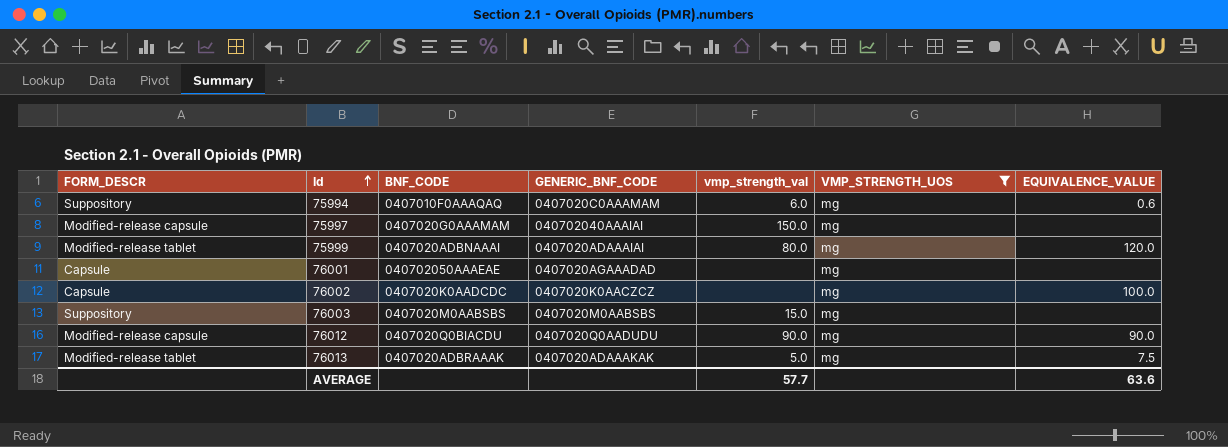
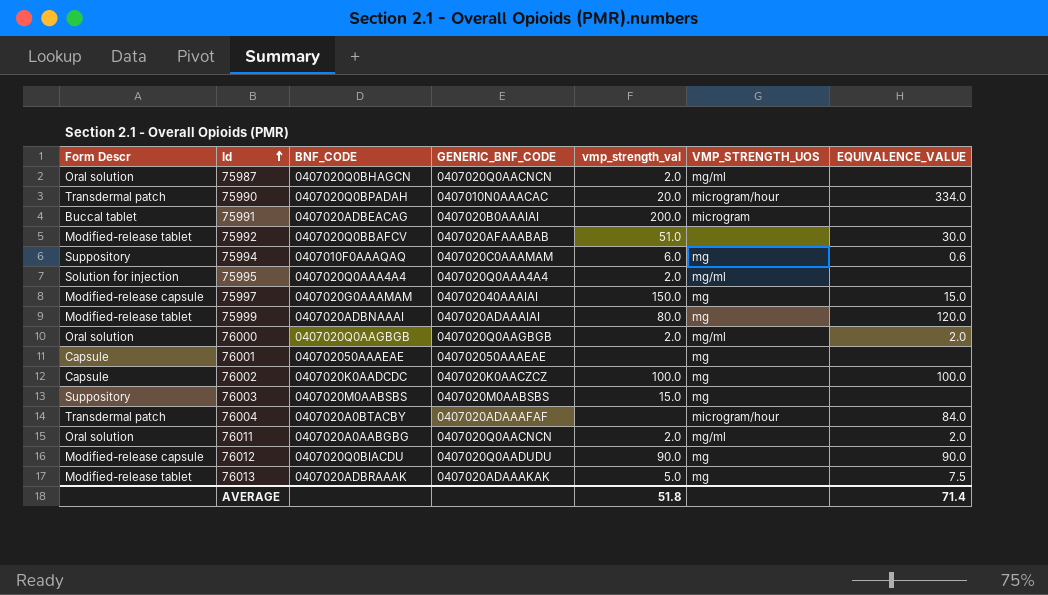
filter: VMP_STRENGTH_UOS = mg -> none
column name: FORM_DESCR -> Form Descr
75997 | EQUIVALENCE_VALUE: none -> 15.0
76001 | GENERIC_BNF_CODE: 0407020AGAAADAD -> 040702050AAAEAE
76002 | vmp_strength_val: none -> 100.0
AVERAGE | vmp_strength_val: 57.7 -> 51.8
AVERAGE | EQUIVALENCE_VALUE: 63.6 -> 71.4

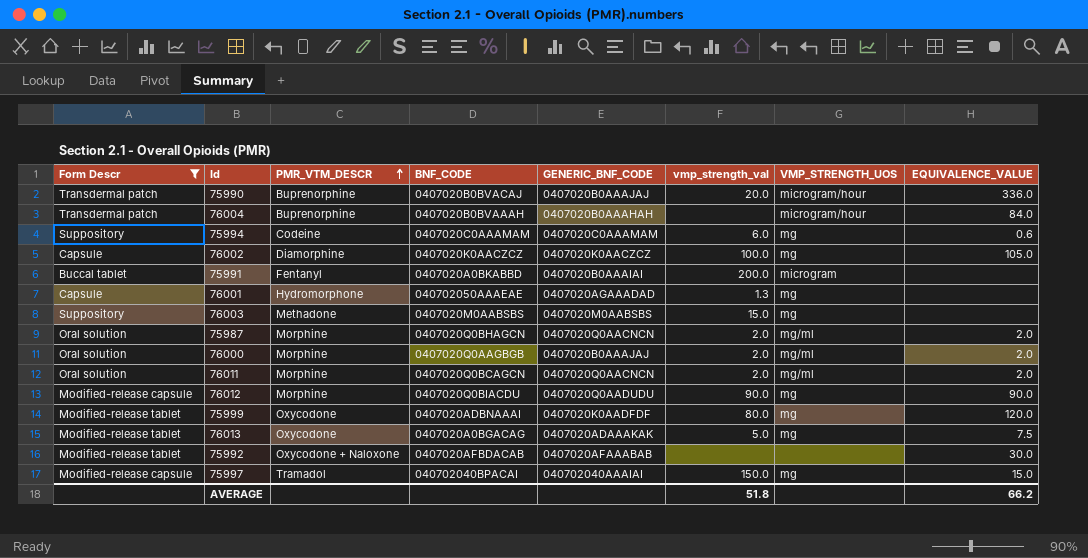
filter: none -> Form Descr != Solution for injection
row order: Id ascending -> PMR_VTM_DESCR ascending
column PMR_VTM_DESCR | position: none -> 3
75990 | BNF_CODE: 0407020Q0BPADAH -> 0407020B0BVACAJ
75990 | GENERIC_BNF_CODE: 0407010N0AAACAC -> 0407020B0AAAJAJ
75990 | EQUIVALENCE_VALUE: 334.0 -> 336.0
76004 | BNF_CODE: 0407020A0BTACBY -> 0407020B0BVAAAH
76004 | GENERIC_BNF_CODE: 0407020ADAAAFAF -> 0407020B0AAAHAH
75994 | BNF_CODE: 0407010F0AAAQAQ -> 0407020C0AAAMAM
76002 | BNF_CODE: 0407020K0AADCDC -> 0407020K0AACZCZ
76002 | EQUIVALENCE_VALUE: 100.0 -> 105.0
75991 | BNF_CODE: 0407020ADBEACAG -> 0407020A0BKABBD
76001 | GENERIC_BNF_CODE: 040702050AAAEAE -> 0407020AGAAADAD
76001 | vmp_strength_val: none -> 1.3
75987 | EQUIVALENCE_VALUE: none -> 2.0
76000 | GENERIC_BNF_CODE: 0407020Q0AAGBGB -> 0407020B0AAAJAJ
76011 | BNF_CODE: 0407020A0AABGBG -> 0407020Q0BCAGCN
75999 | GENERIC_BNF_CODE: 0407020ADAAAIAI -> 0407020K0AADFDF
76013 | BNF_CODE: 0407020ADBRAAAK -> 0407020A0BGACAG
75992 | BNF_CODE: 0407020Q0BBAFCV -> 0407020AFBDACAB
75992 | vmp_strength_val: 51.0 -> none
75997 | BNF_CODE: 0407020G0AAAMAM -> 040702040BPACAI
AVERAGE | EQUIVALENCE_VALUE: 71.4 -> 66.2

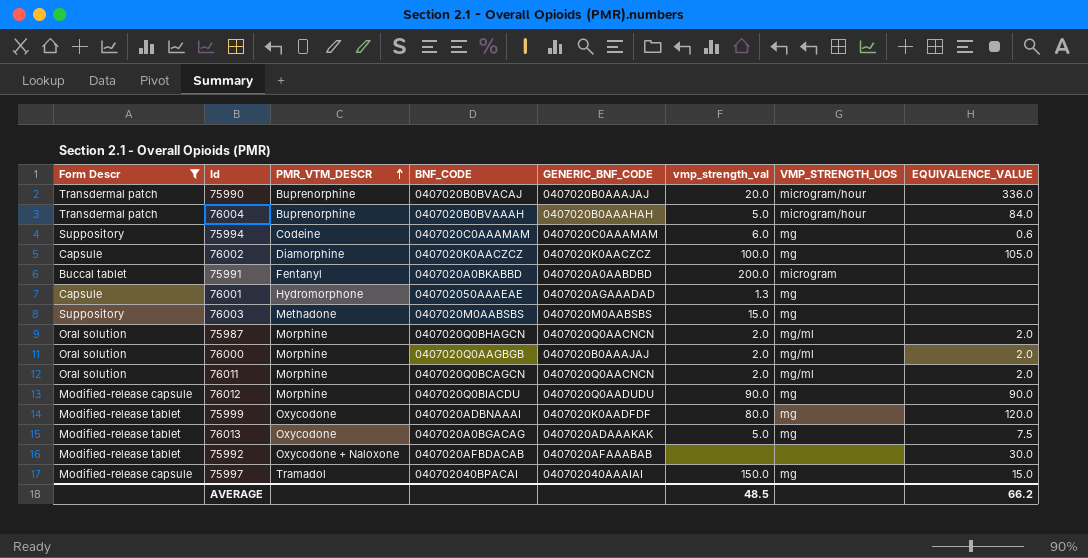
76004 | vmp_strength_val: none -> 5.0
75991 | GENERIC_BNF_CODE: 0407020B0AAAIAI -> 0407020A0AABDBD
AVERAGE | vmp_strength_val: 51.8 -> 48.5

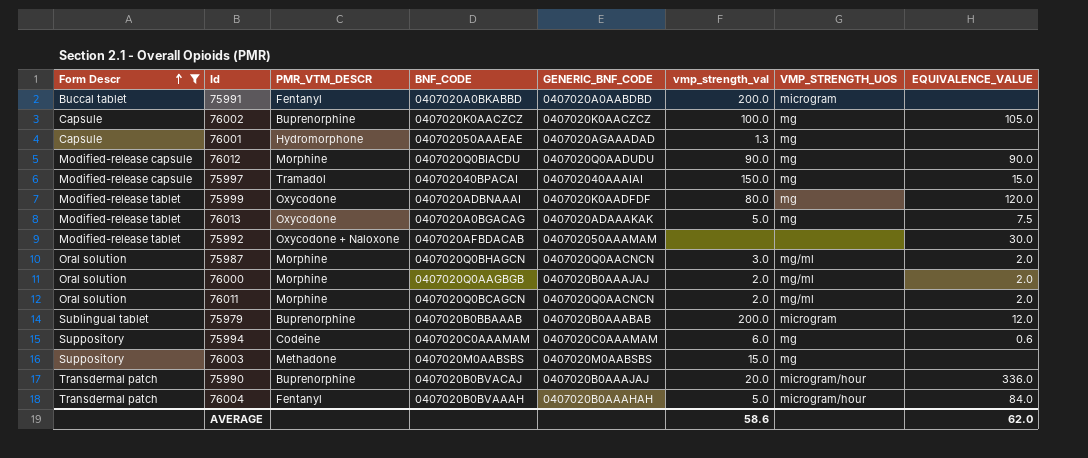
row order: PMR_VTM_DESCR ascending -> Form Descr ascending
76002 | PMR_VTM_DESCR: Diamorphine -> Buprenorphine
75992 | GENERIC_BNF_CODE: 0407020AFAAABAB -> 040702050AAAMAM
75987 | vmp_strength_val: 2.0 -> 3.0
row 75979: none -> Sublingual tablet | Buprenorphine | 0407020B0BBAAAB | 0407020B0AAABAB | 200.0 | microgram | 12.0
76004 | PMR_VTM_DESCR: Buprenorphine -> Fentanyl
AVERAGE | vmp_strength_val: 48.5 -> 58.6
AVERAGE | EQUIVALENCE_VALUE: 66.2 -> 62.0

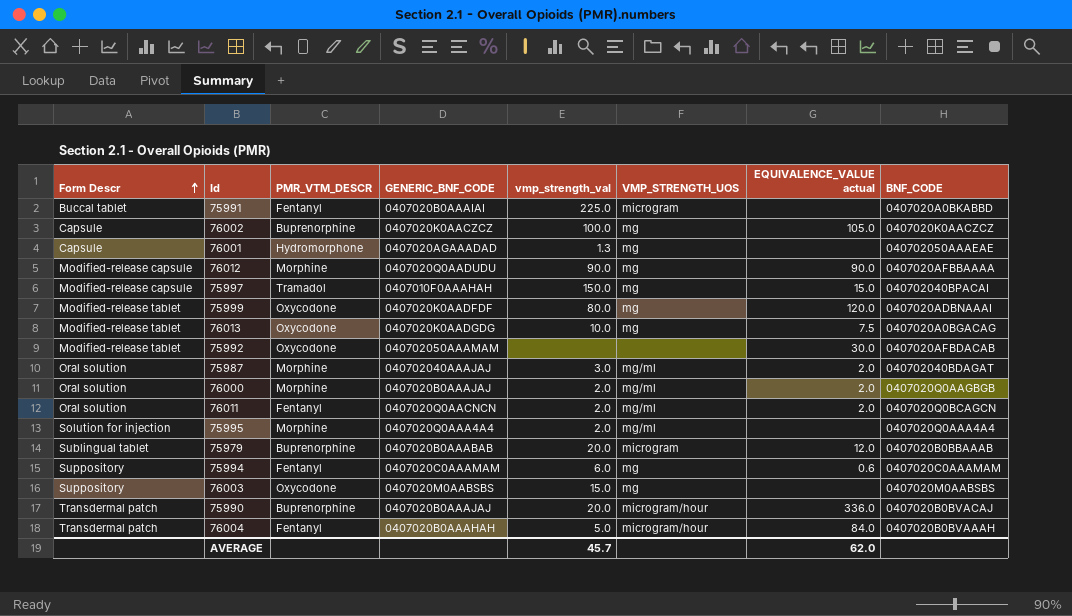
filter: Form Descr != Solution for injection -> none
column name: EQUIVALENCE_VALUE -> EQUIVALENCE_VALUE actual
column BNF_CODE | position: 4 -> 8
75991 | GENERIC_BNF_CODE: 0407020A0AABDBD -> 0407020B0AAAIAI
75991 | vmp_strength_val: 200.0 -> 225.0
76012 | BNF_CODE: 0407020Q0BIACDU -> 0407020AFBBAAAA
75997 | GENERIC_BNF_CODE: 040702040AAAIAI -> 0407010F0AAAHAH
76013 | GENERIC_BNF_CODE: 0407020ADAAAKAK -> 0407020K0AADGDG
76013 | vmp_strength_val: 5.0 -> 10.0
75992 | PMR_VTM_DESCR: Oxycodone + Naloxone -> Oxycodone
75987 | GENERIC_BNF_CODE: 0407020Q0AACNCN -> 040702040AAAJAJ
75987 | BNF_CODE: 0407020Q0BHAGCN -> 040702040BDAGAT
76011 | PMR_VTM_DESCR: Morphine -> Fentanyl
75979 | vmp_strength_val: 200.0 -> 20.0
75994 | PMR_VTM_DESCR: Codeine -> Fentanyl
76003 | PMR_VTM_DESCR: Methadone -> Oxycodone
AVERAGE | vmp_strength_val: 58.6 -> 45.7

